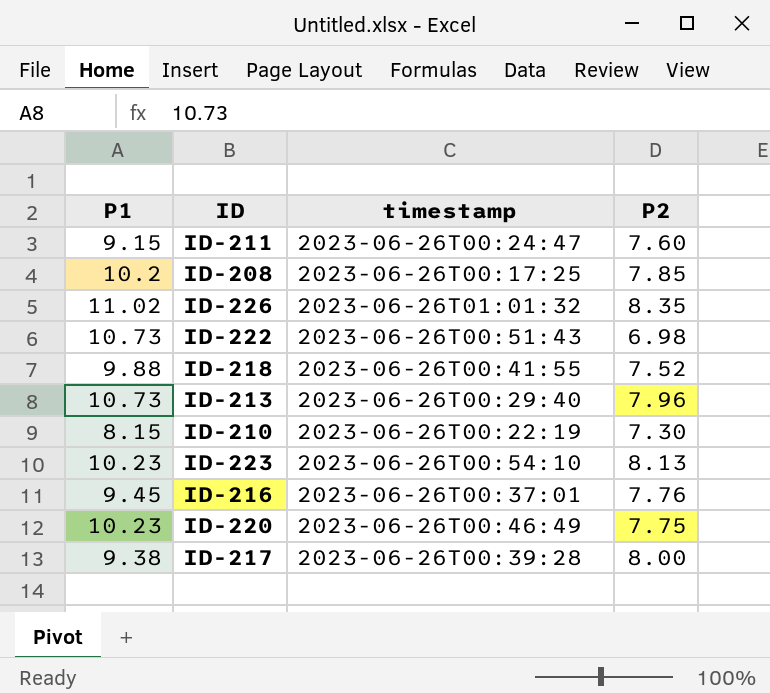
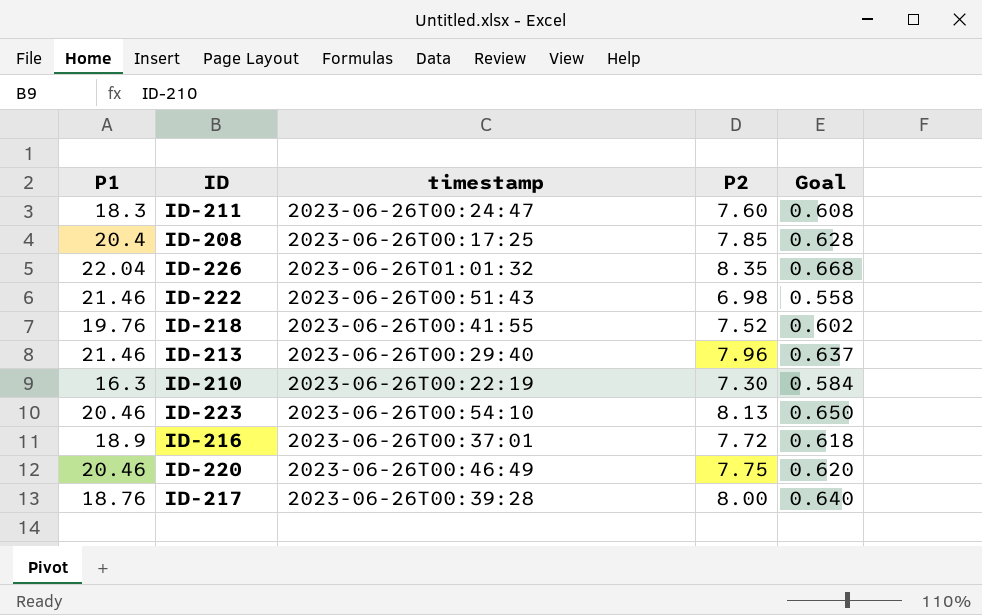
column Goal | formula: none -> [P2] * 0.08
ID-211 | P1: 9.15 -> 18.3
ID-208 | P1: 10.2 -> 20.4
ID-226 | P1: 11.02 -> 22.04
ID-222 | P1: 10.73 -> 21.46
ID-218 | P1: 9.88 -> 19.76
ID-213 | P1: 10.73 -> 21.46
ID-210 | P1: 8.15 -> 16.3
ID-223 | P1: 10.23 -> 20.46
ID-216 | P1: 9.45 -> 18.9
ID-216 | P2: 7.76 -> 7.72
ID-220 | P1: 10.23 -> 20.46
ID-217 | P1: 9.38 -> 18.76

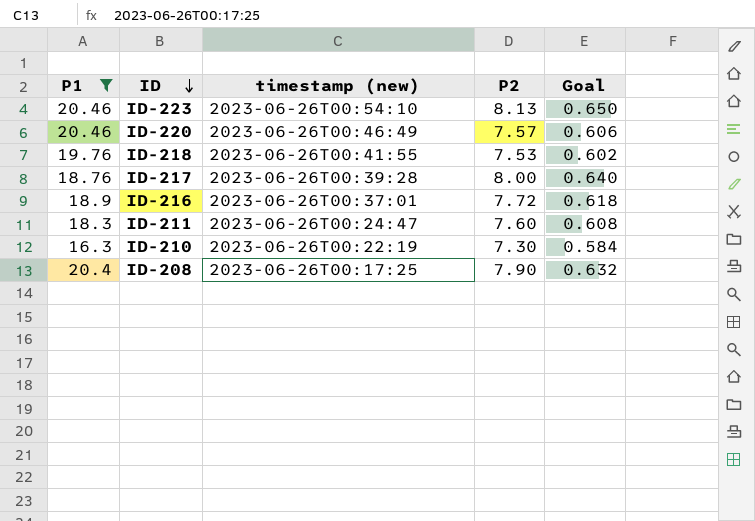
filter: none -> P1 <= 20.46
row order: none -> ID descending
column name: timestamp -> timestamp (new)
ID-220 | P2: 7.75 -> 7.57
ID-220 | Goal: 0.620 -> 0.606
ID-218 | P2: 7.52 -> 7.53
ID-208 | P2: 7.85 -> 7.90
ID-208 | Goal: 0.628 -> 0.632

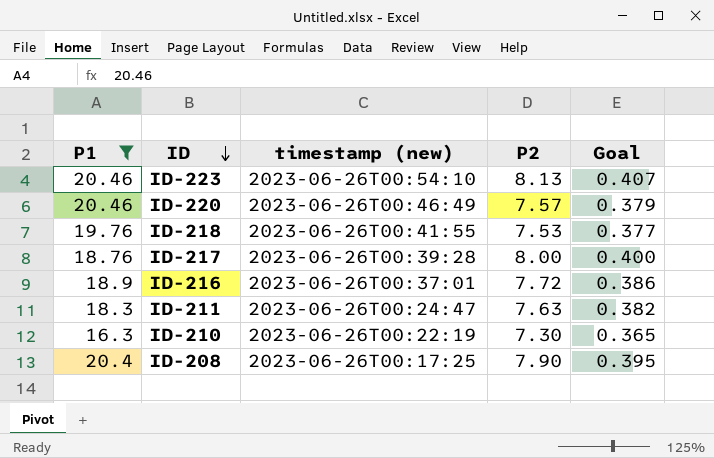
column Goal | formula: [P2] * 0.08 -> [P2] * 0.05
ID-211 | P2: 7.60 -> 7.63

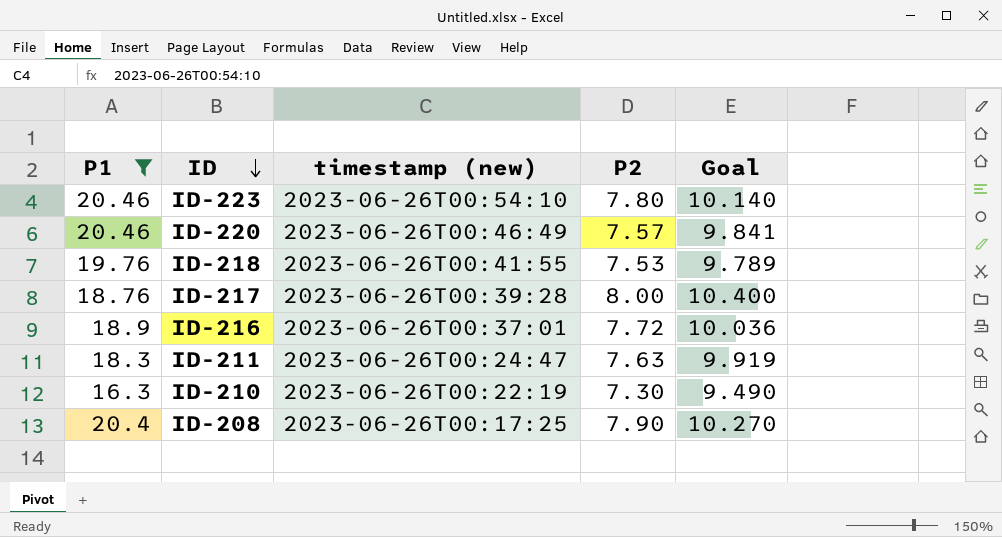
column Goal | formula: [P2] * 0.05 -> [P2] * 1.3
ID-223 | P2: 8.13 -> 7.80

